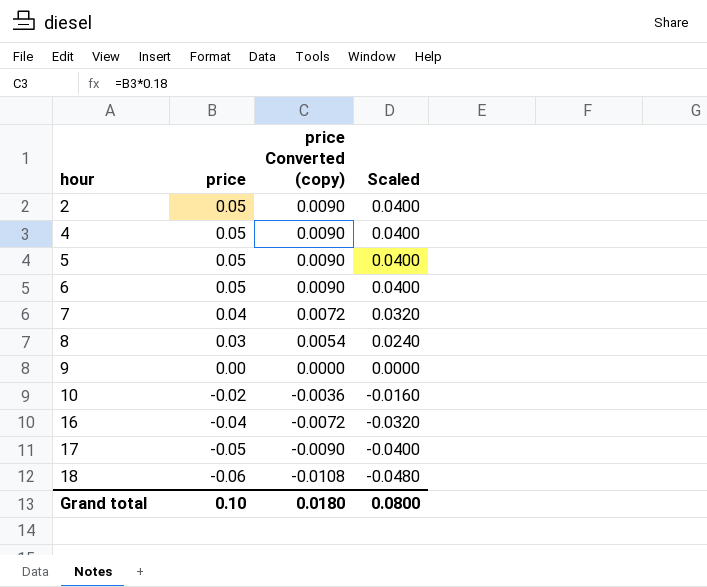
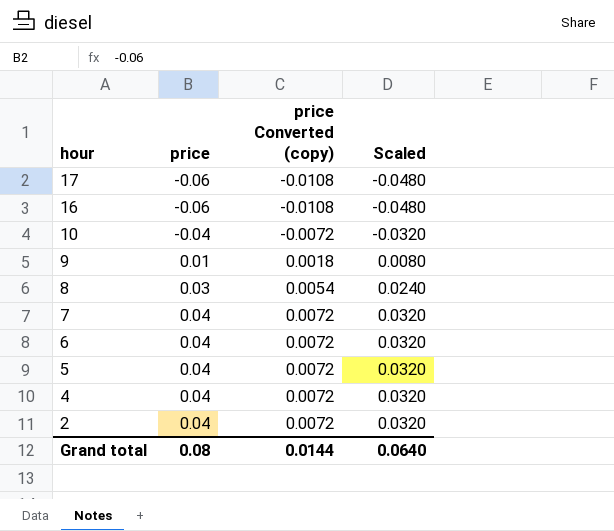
row order: hour ascending -> hour descending
row 18: -0.06 | -0.0108 | -0.0480 -> none
17 | price: -0.05 -> -0.06
17 | price Converted (copy): -0.0090 -> -0.0108
17 | Scaled: -0.0400 -> -0.0480
16 | price: -0.04 -> -0.06
16 | price Converted (copy): -0.0072 -> -0.0108
16 | Scaled: -0.0320 -> -0.0480
10 | price: -0.02 -> -0.04
10 | price Converted (copy): -0.0036 -> -0.0072
10 | Scaled: -0.0160 -> -0.0320
9 | price: 0.00 -> 0.01
9 | price Converted (copy): 0.0000 -> 0.0018
9 | Scaled: 0.0000 -> 0.0080
6 | price: 0.05 -> 0.04
6 | price Converted (copy): 0.0090 -> 0.0072
6 | Scaled: 0.0400 -> 0.0320
5 | price: 0.05 -> 0.04
5 | price Converted (copy): 0.0090 -> 0.0072
5 | Scaled: 0.0400 -> 0.0320
4 | price: 0.05 -> 0.04
4 | price Converted (copy): 0.0090 -> 0.0072
4 | Scaled: 0.0400 -> 0.0320
2 | price: 0.05 -> 0.04
2 | price Converted (copy): 0.0090 -> 0.0072
2 | Scaled: 0.0400 -> 0.0320
Grand total | price: 0.10 -> 0.08
Grand total | price Converted (copy): 0.0180 -> 0.0144
Grand total | Scaled: 0.0800 -> 0.0640

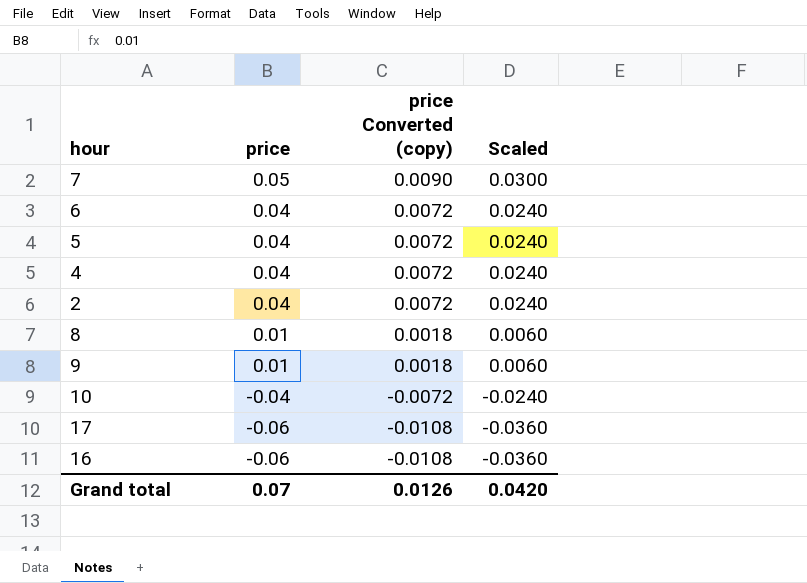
row order: hour descending -> price descending
column Scaled | formula: [price] * 0.8 -> [price] * 0.6
7 | price: 0.04 -> 0.05
7 | price Converted (copy): 0.0072 -> 0.0090
8 | price: 0.03 -> 0.01
8 | price Converted (copy): 0.0054 -> 0.0018
Grand total | price: 0.08 -> 0.07
Grand total | price Converted (copy): 0.0144 -> 0.0126
Grand total | Scaled: 0.0640 -> 0.0420

